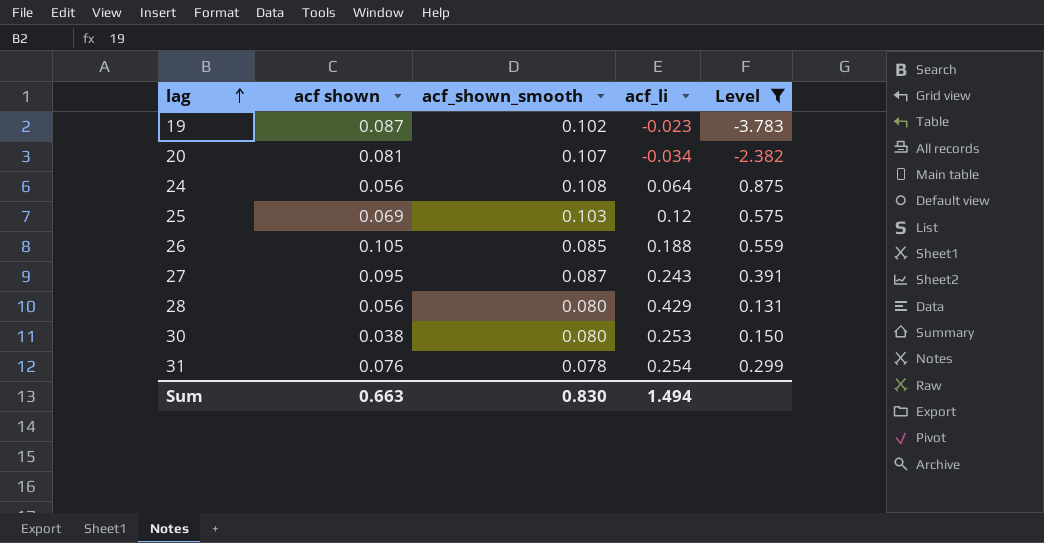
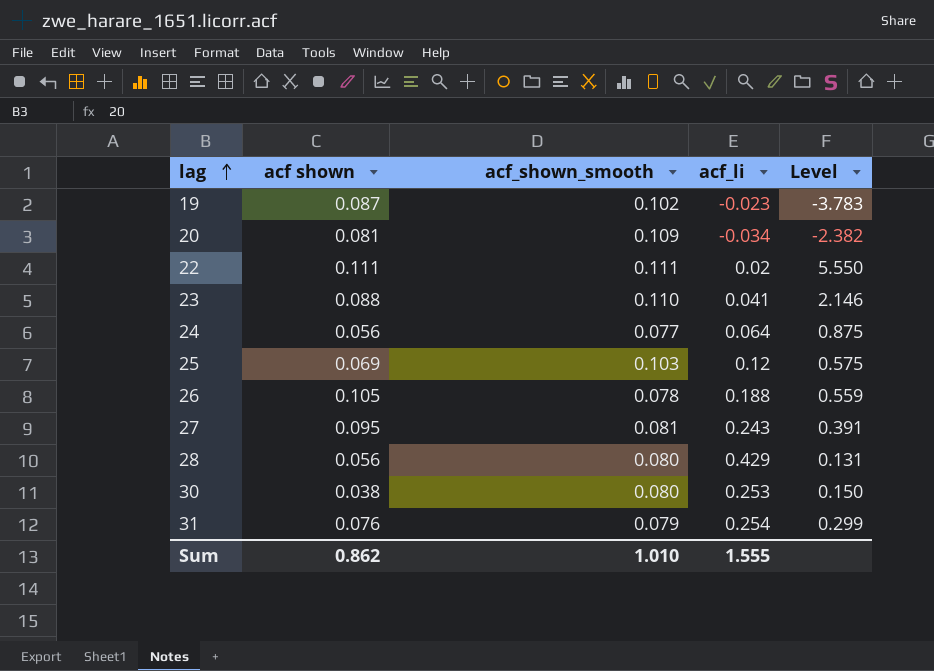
filter: Level <= 0.875 -> none
20 | acf_shown_smooth: 0.107 -> 0.109
24 | acf_shown_smooth: 0.108 -> 0.077
26 | acf_shown_smooth: 0.085 -> 0.078
27 | acf_shown_smooth: 0.087 -> 0.081
31 | acf_shown_smooth: 0.078 -> 0.079
Sum | acf shown: 0.663 -> 0.862
Sum | acf_shown_smooth: 0.830 -> 1.010
Sum | acf_li: 1.494 -> 1.555

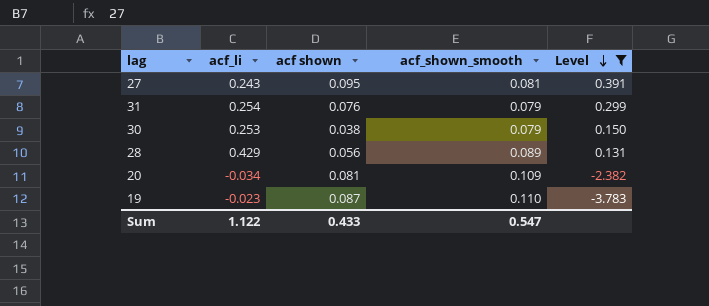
filter: none -> Level <= 0.391
row order: lag ascending -> Level descending
column acf_li | position: 4 -> 2
30 | acf_shown_smooth: 0.080 -> 0.079
28 | acf_shown_smooth: 0.080 -> 0.089
19 | acf_shown_smooth: 0.102 -> 0.110
Sum | acf_li: 1.555 -> 1.122
Sum | acf shown: 0.862 -> 0.433
Sum | acf_shown_smooth: 1.010 -> 0.547

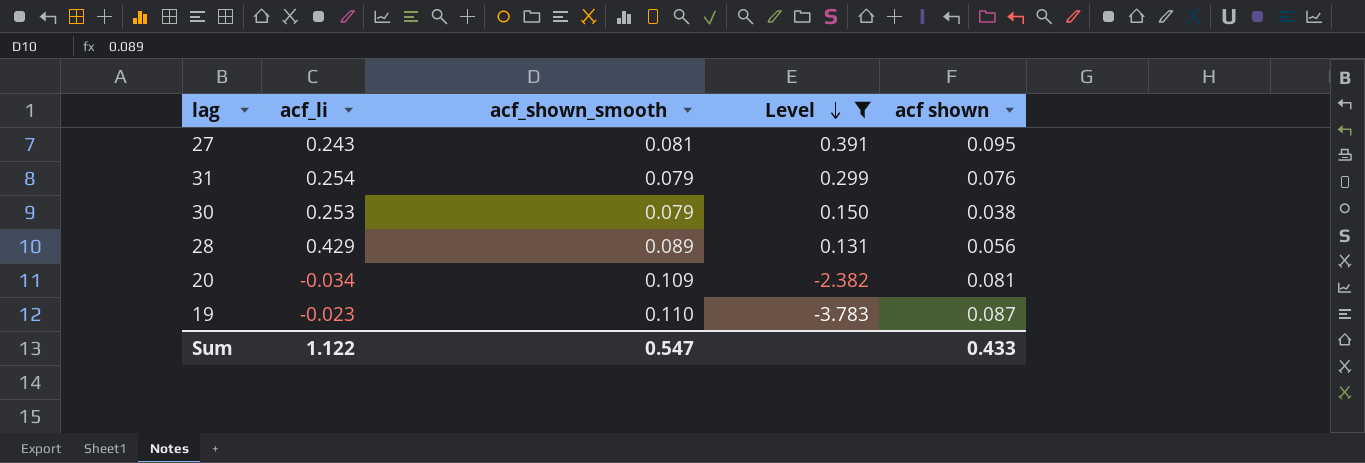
column acf shown | position: 3 -> 5

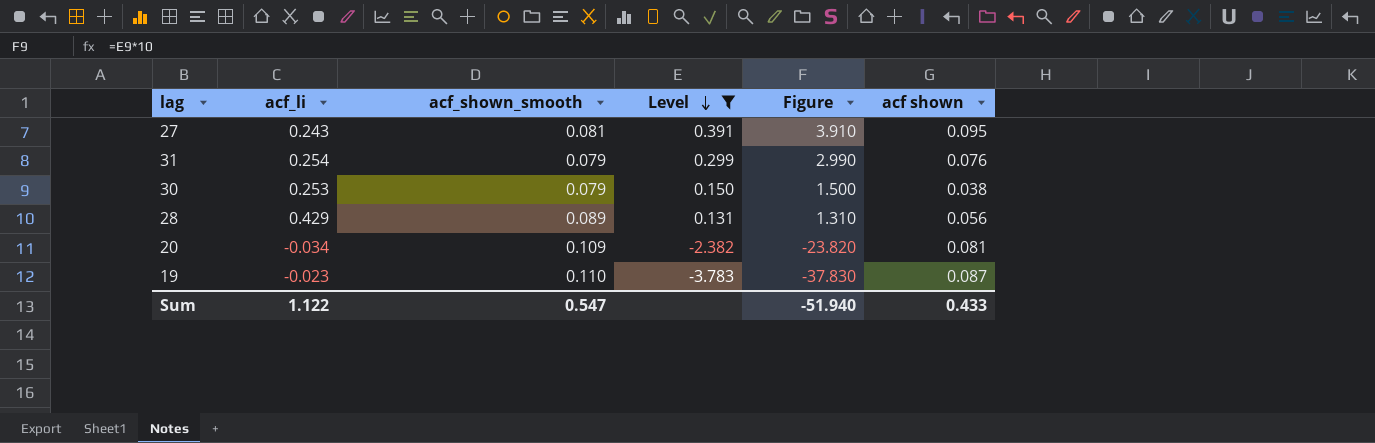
column Figure | formula: none -> [Level] * 10

